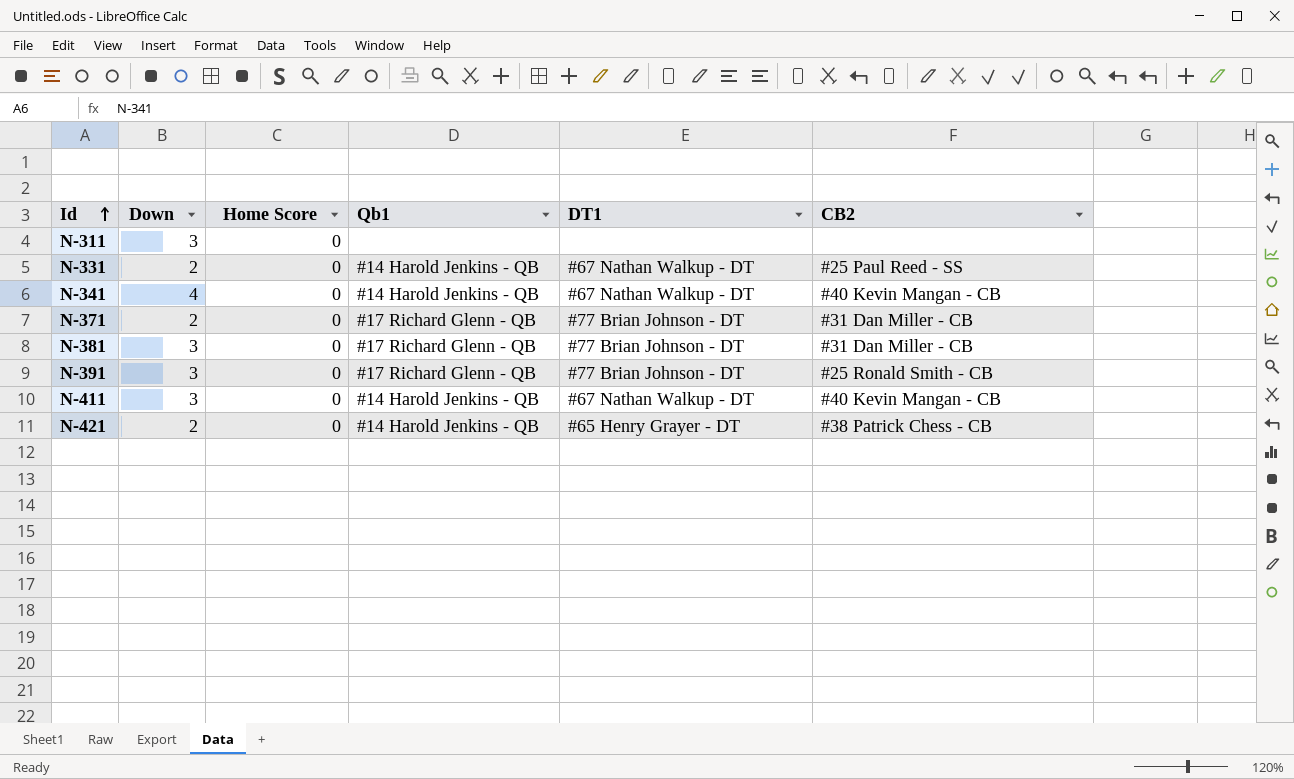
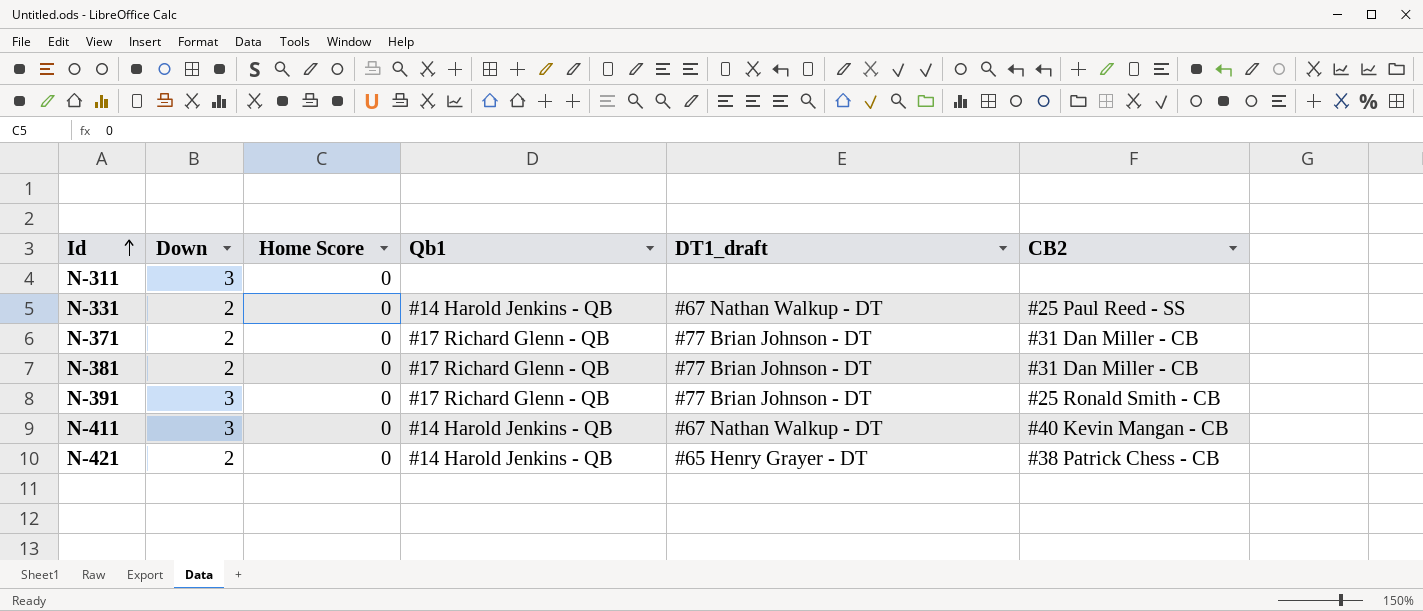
column name: DT1 -> DT1_draft
row N-341: 4 | 0 | #14 Harold Jenkins - QB | #67 Nathan Walkup - DT | #40 Kevin Mangan - CB -> none
N-381 | Down: 3 -> 2

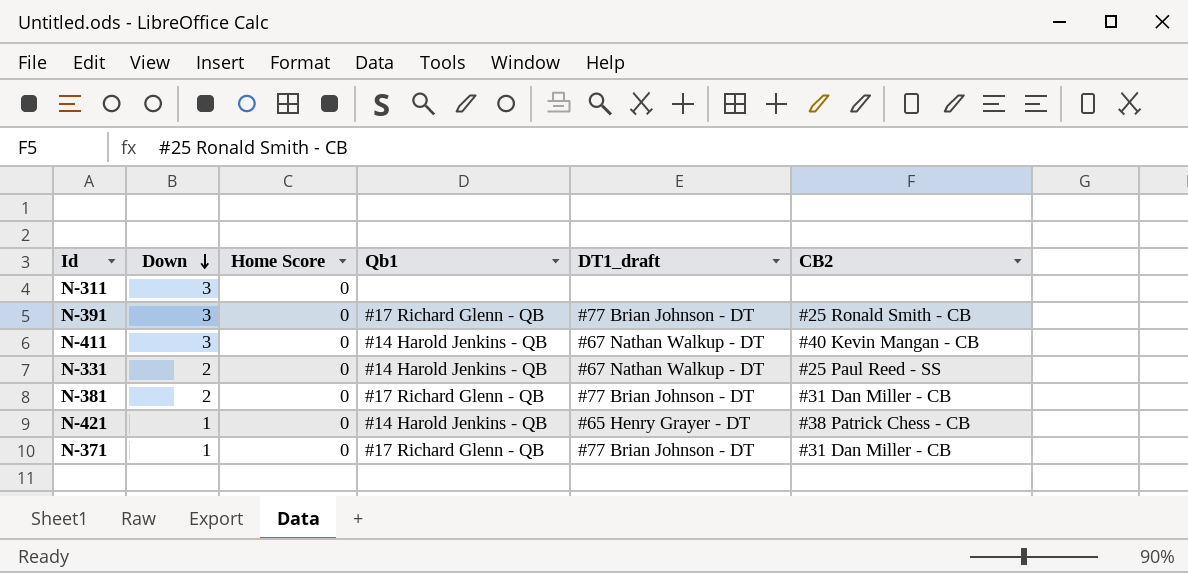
row order: Id ascending -> Down descending
N-421 | Down: 2 -> 1
N-371 | Down: 2 -> 1

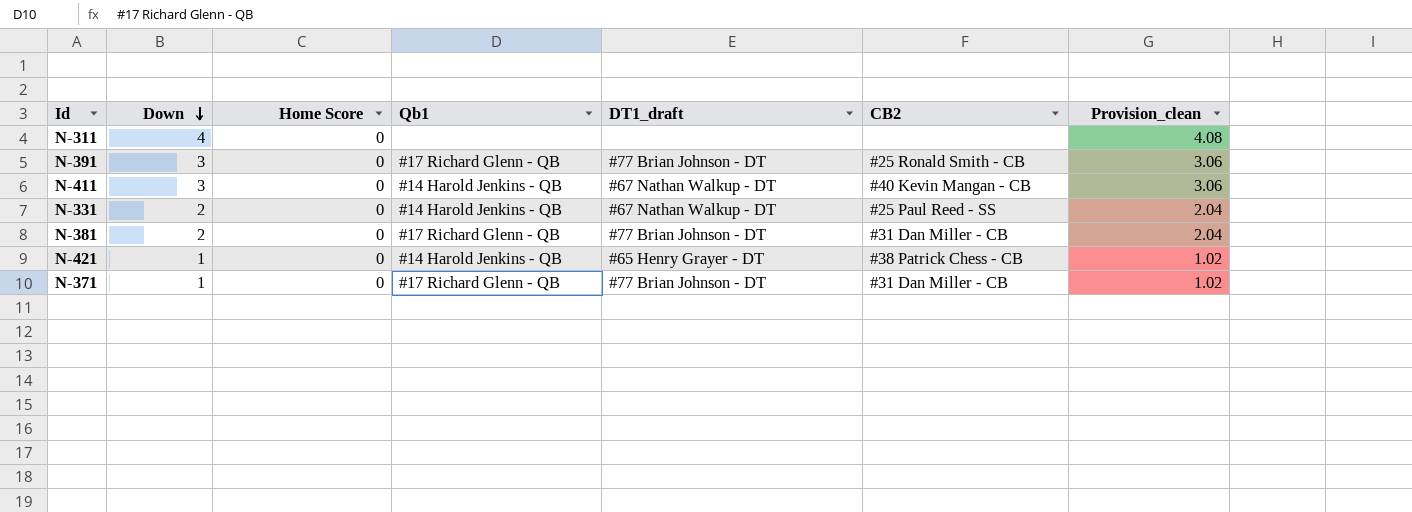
column Provision_clean | formula: none -> [Down] * 1.02
N-311 | Down: 3 -> 4

